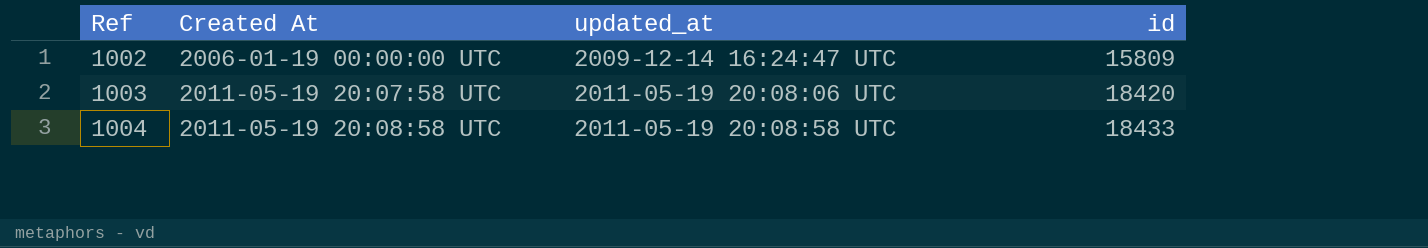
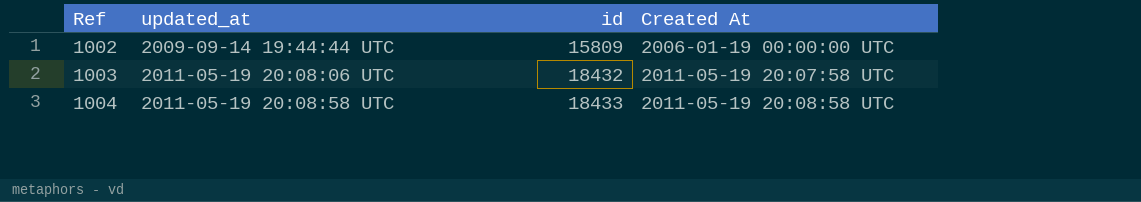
column Created At | position: 2 -> 4
1002 | updated_at: 2009-12-14 16:24:47 UTC -> 2009-09-14 19:44:44 UTC
1003 | id: 18420 -> 18432

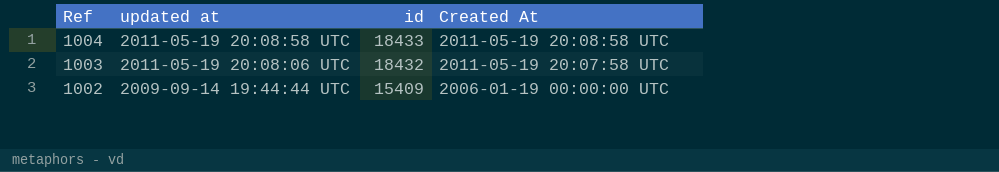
row order: Ref ascending -> Ref descending
column name: updated_at -> updated at
1002 | id: 15809 -> 15409

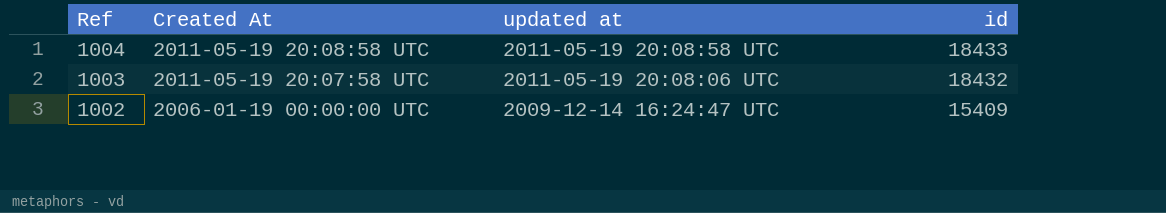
column Created At | position: 4 -> 2
1002 | updated at: 2009-09-14 19:44:44 UTC -> 2009-12-14 16:24:47 UTC

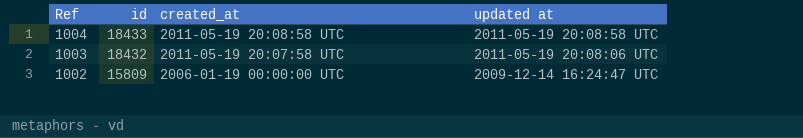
column id | position: 4 -> 2
column name: Created At -> created_at
1002 | id: 15409 -> 15809

